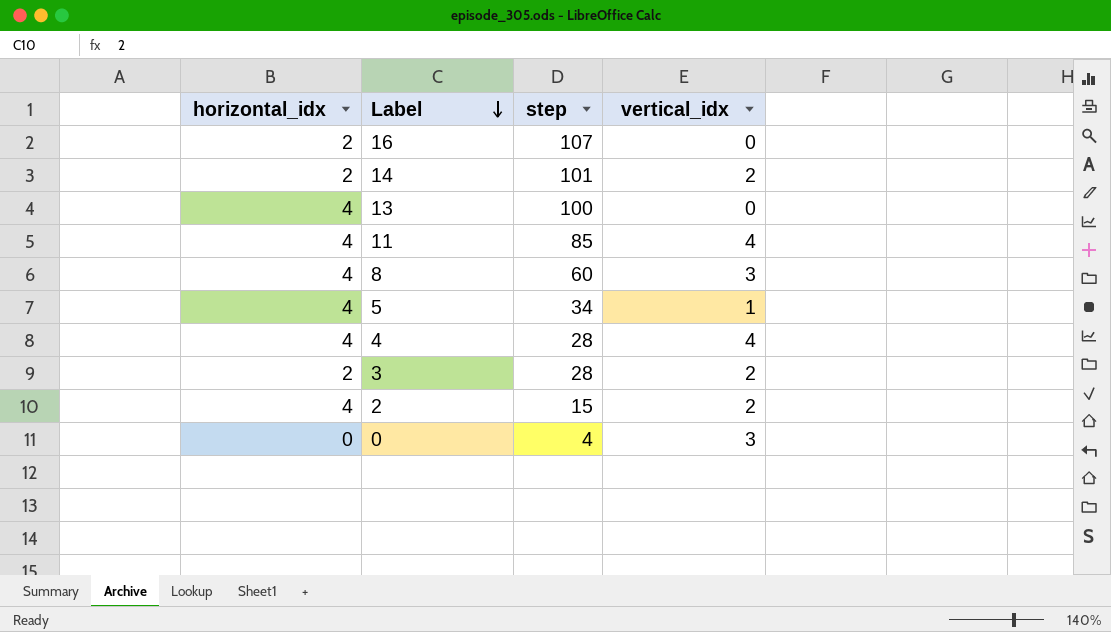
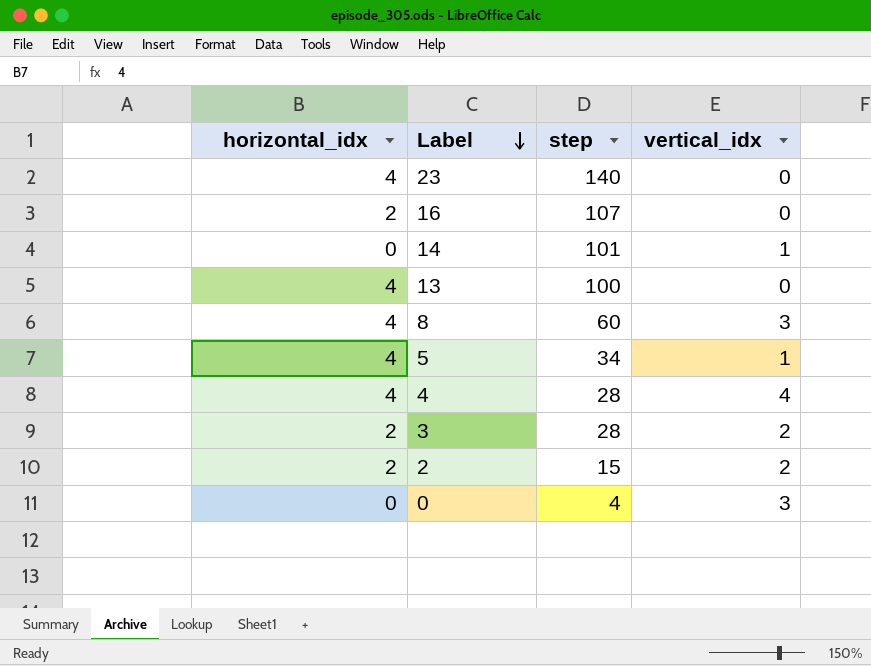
row 11: 4 | 85 | 4 -> none
row 23: none -> 4 | 140 | 0
14 | horizontal_idx: 2 -> 0
14 | vertical_idx: 2 -> 1
2 | horizontal_idx: 4 -> 2

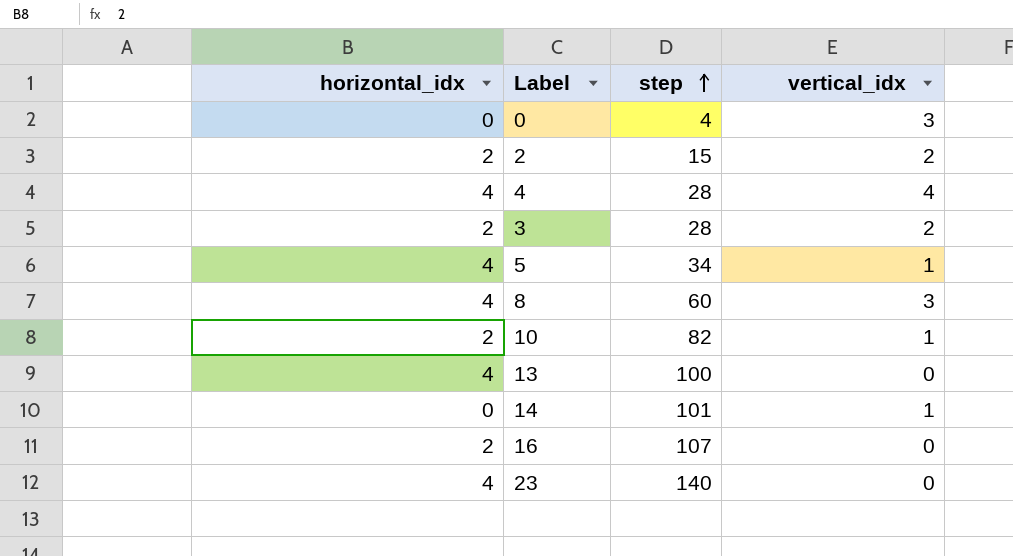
row order: Label descending -> step ascending
row 10: none -> 2 | 82 | 1

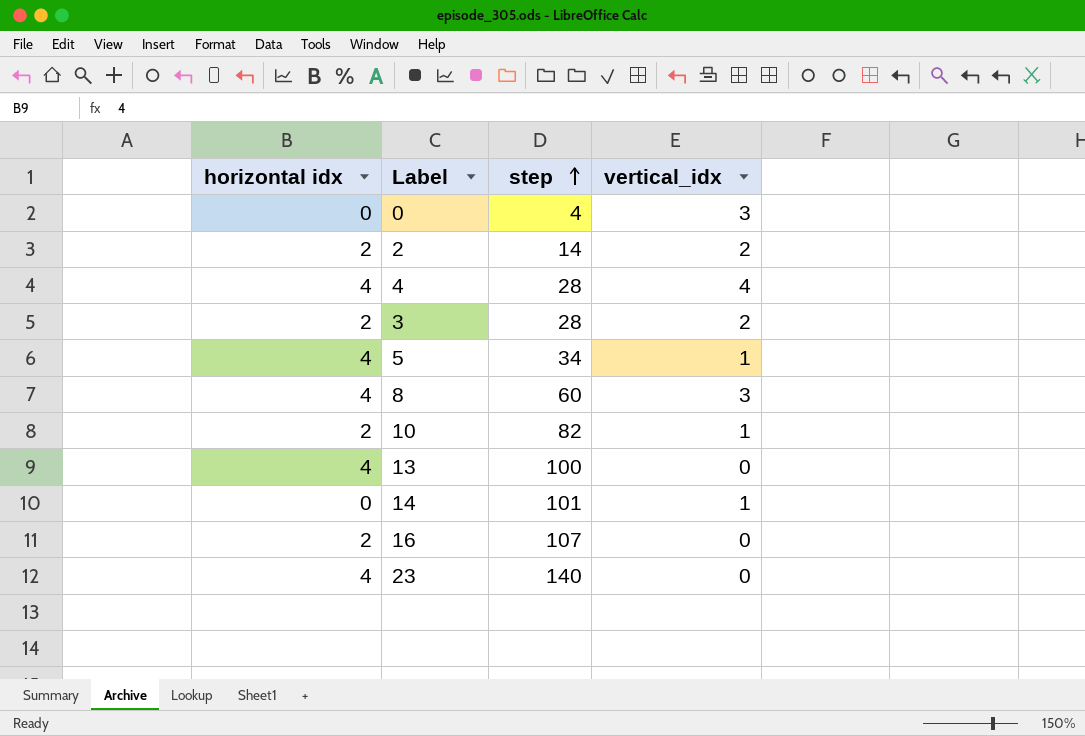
column name: horizontal_idx -> horizontal idx
2 | step: 15 -> 14

